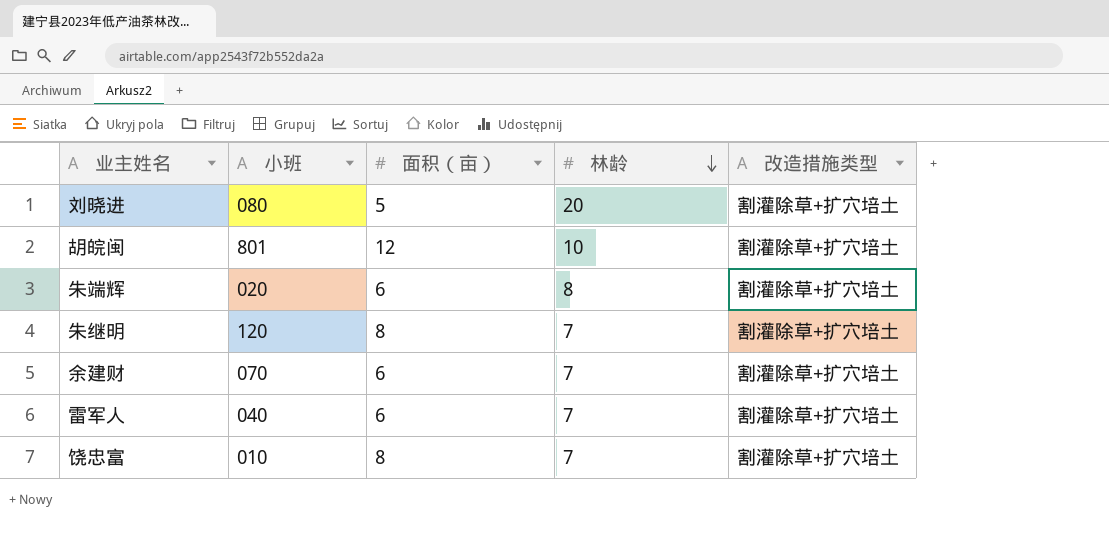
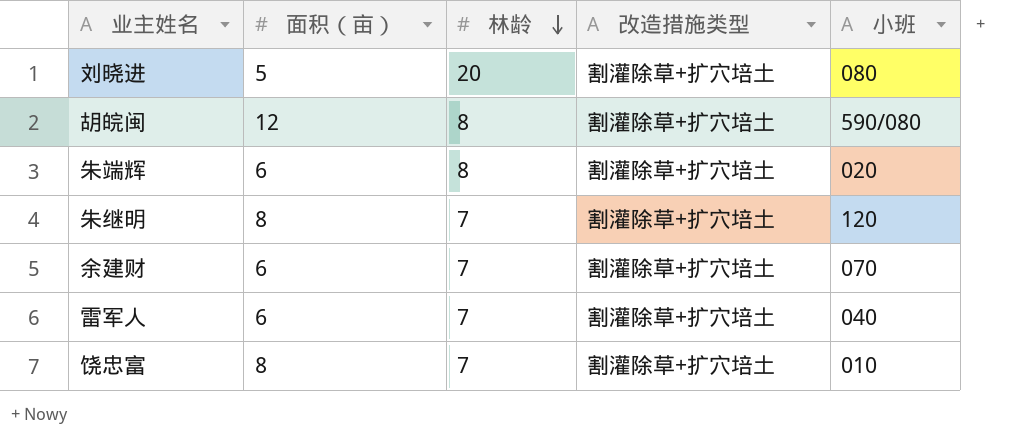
column 小班 | position: 2 -> 5
胡皖闽 | 林龄: 10 -> 8
胡皖闽 | 小班: 801 -> 590/080

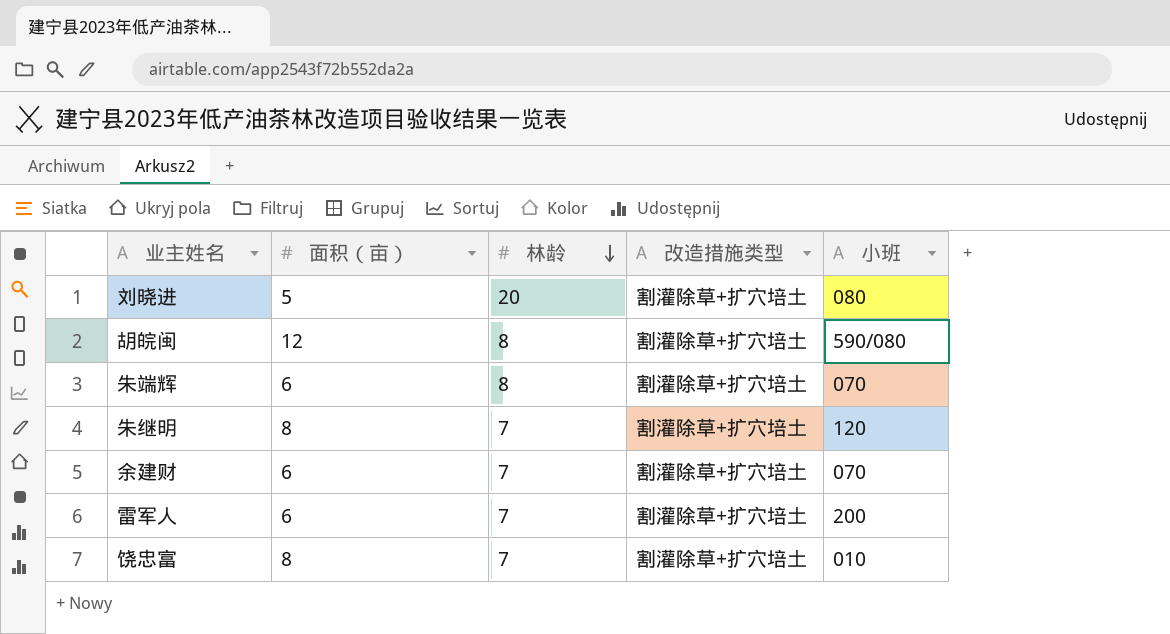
朱端辉 | 小班: 020 -> 070
雷军人 | 小班: 040 -> 200

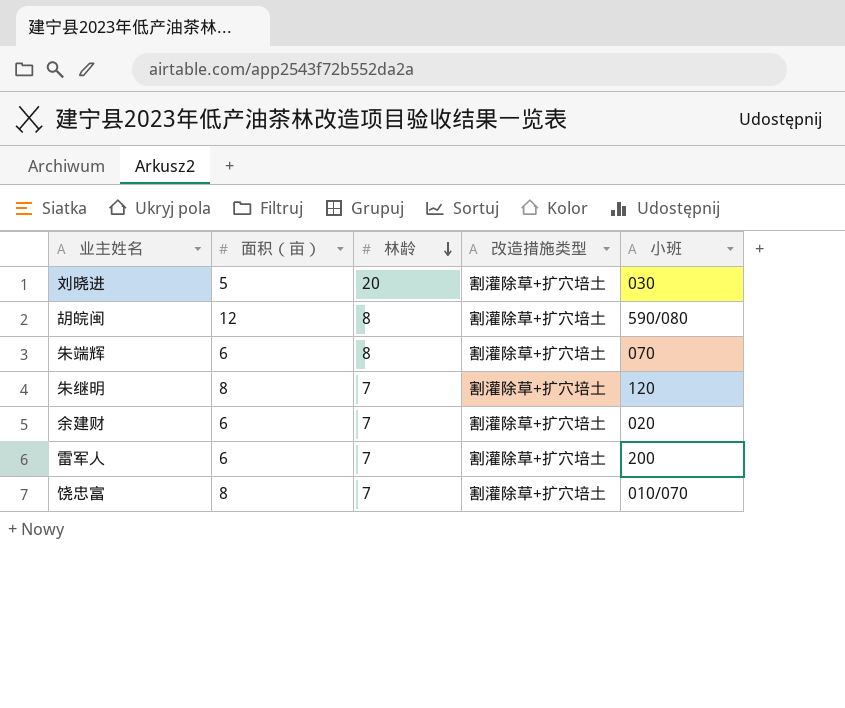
刘晓进 | 小班: 080 -> 030
余建财 | 小班: 070 -> 020
饶忠富 | 小班: 010 -> 010/070

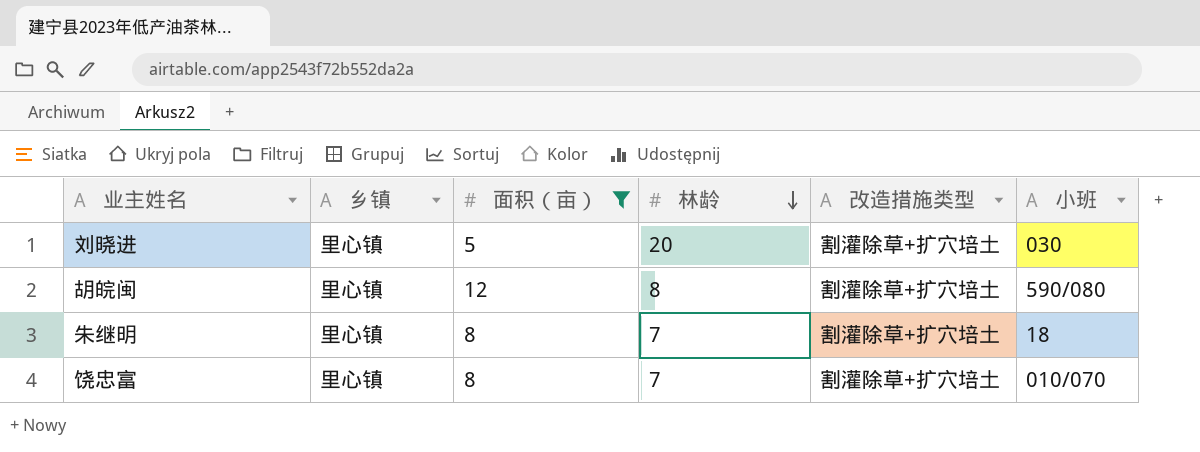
filter: none -> 面积（亩） != 6
column 乡镇 | position: none -> 2
朱继明 | 小班: 120 -> 18

